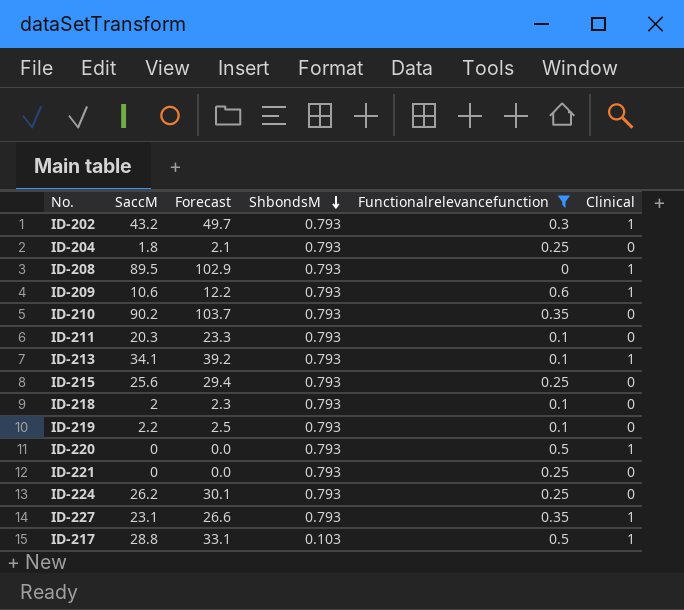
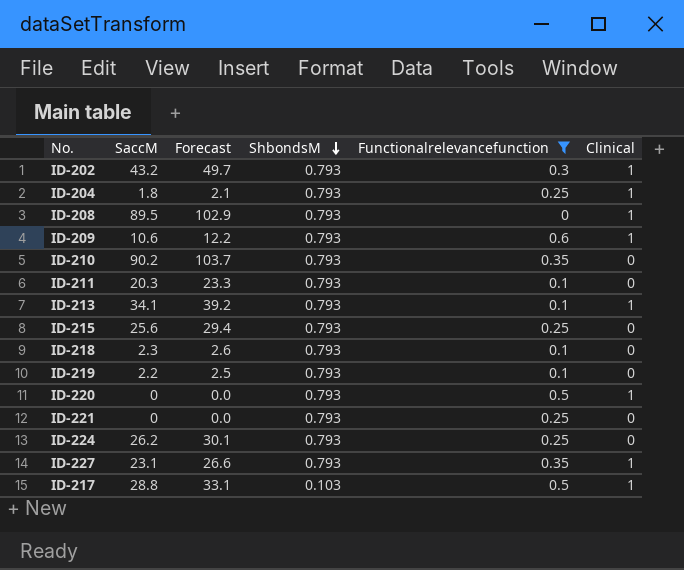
ID-204 | Clinical: 0 -> 1
ID-218 | SaccM: 2 -> 2.3
ID-218 | Forecast: 2.3 -> 2.6

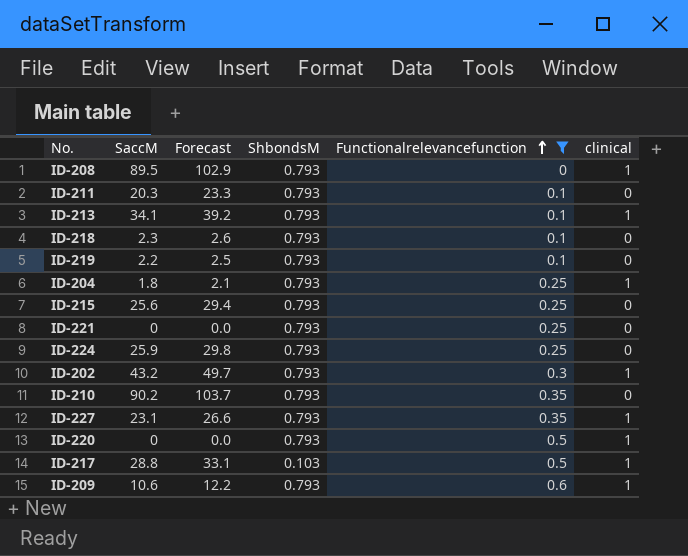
row order: ShbondsM descending -> Functionalrelevancefunction ascending
column name: Clinical -> clinical
ID-224 | SaccM: 26.2 -> 25.9
ID-224 | Forecast: 30.1 -> 29.8

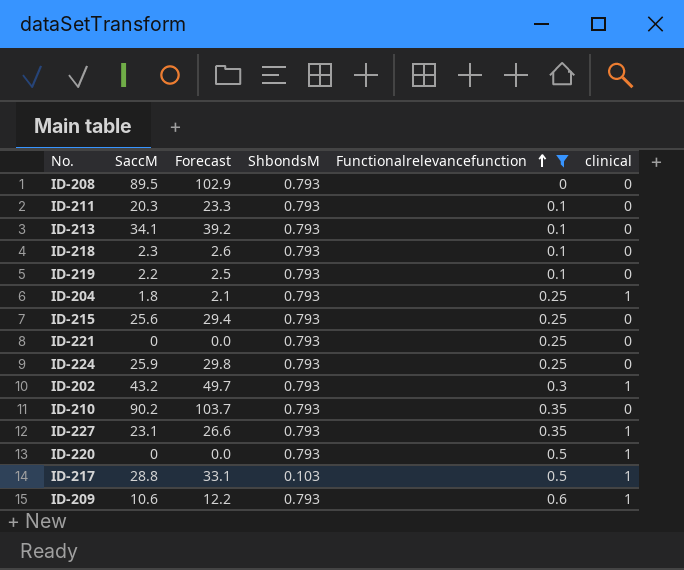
ID-208 | clinical: 1 -> 0
ID-213 | clinical: 1 -> 0

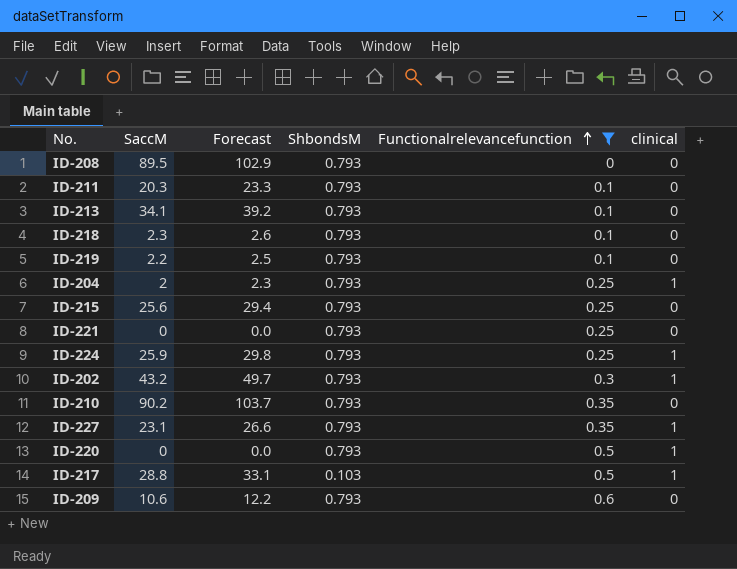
ID-204 | SaccM: 1.8 -> 2
ID-204 | Forecast: 2.1 -> 2.3
ID-224 | clinical: 0 -> 1
ID-209 | clinical: 1 -> 0

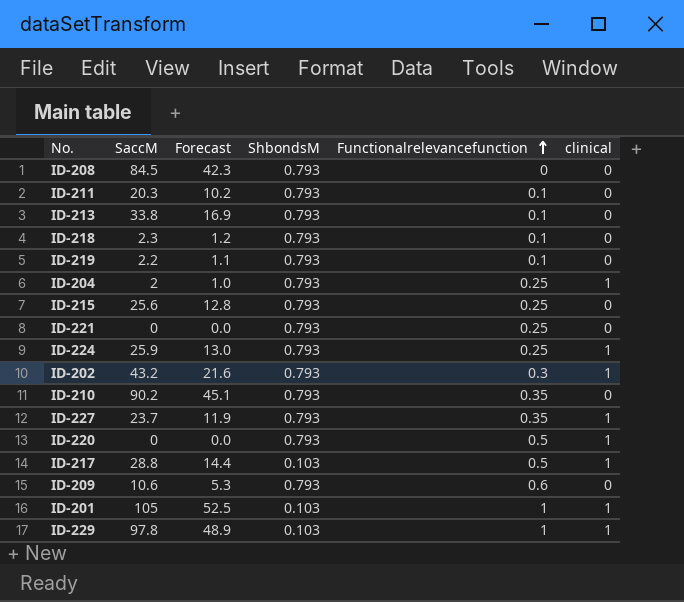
filter: Functionalrelevancefunction != 1 -> none
column Forecast | formula: [SaccM] * 1.15 -> [SaccM] * 0.5
ID-208 | SaccM: 89.5 -> 84.5
ID-213 | SaccM: 34.1 -> 33.8
ID-227 | SaccM: 23.1 -> 23.7

